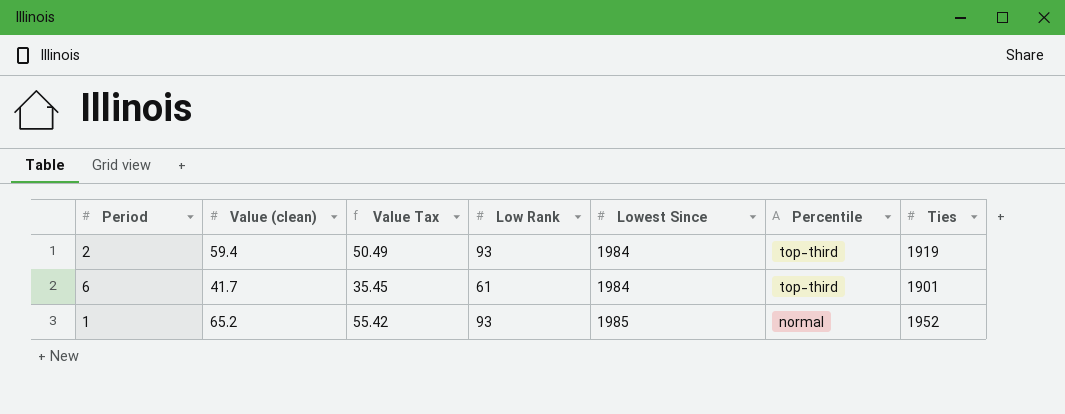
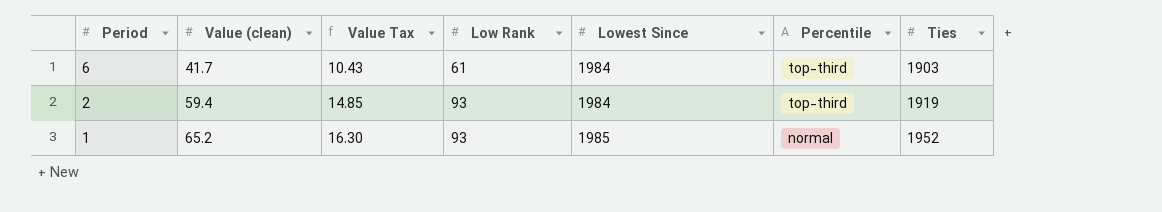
row order: Lowest Since ascending -> Period descending
column Value Tax | formula: [Value (clean)] * 0.85 -> [Value (clean)] * 0.25
6 | Ties: 1901 -> 1903

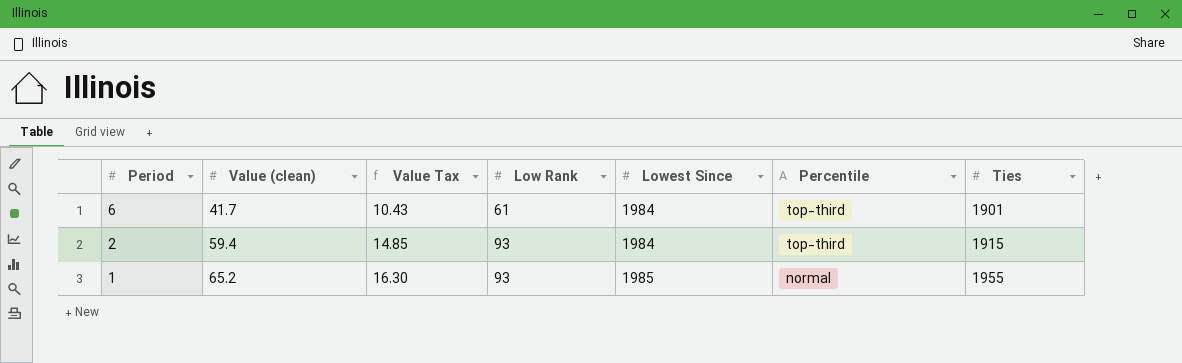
6 | Ties: 1903 -> 1901
2 | Ties: 1919 -> 1915
1 | Ties: 1952 -> 1955

